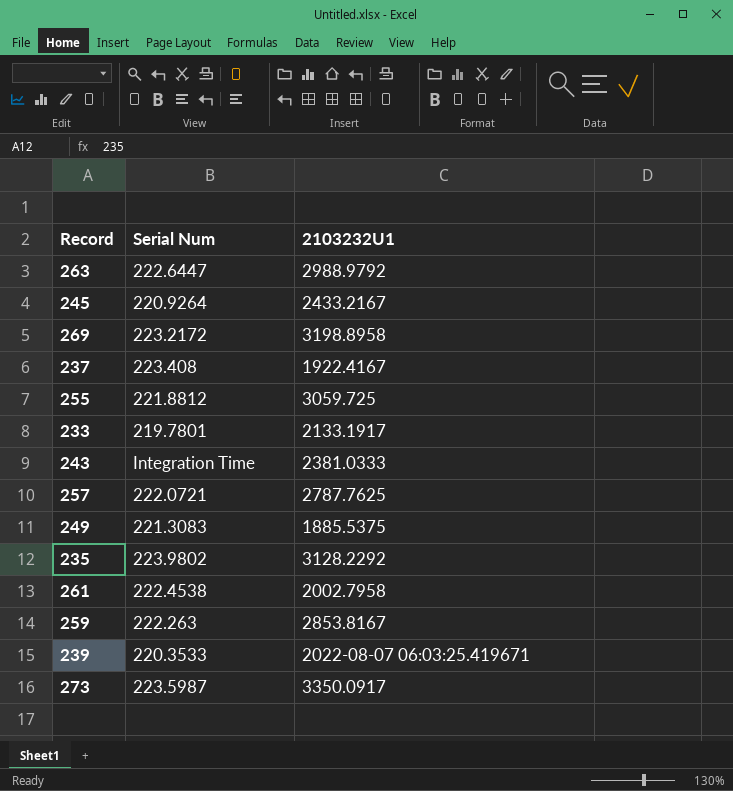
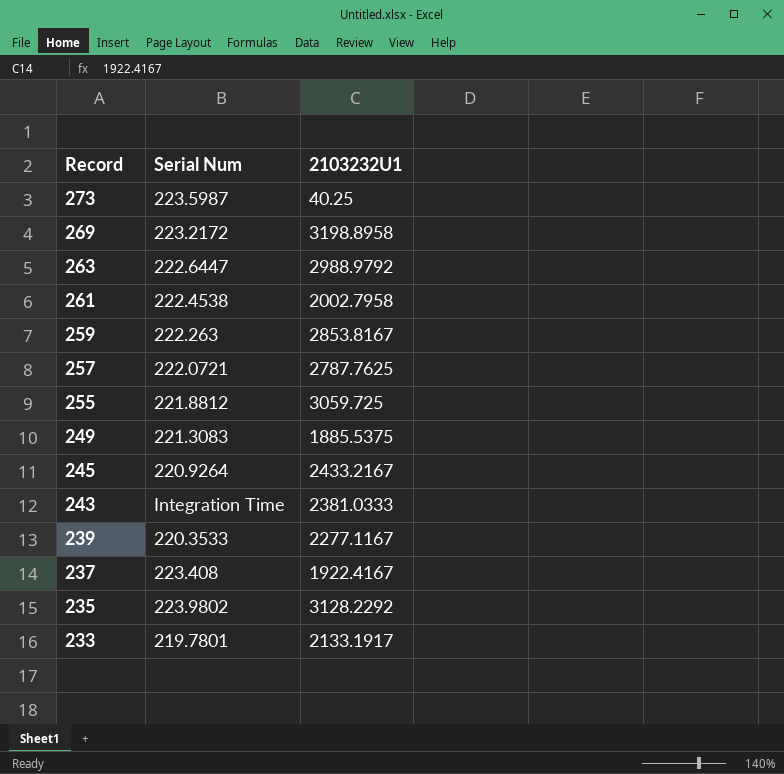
row order: none -> Record descending
273 | 2103232U1: 3350.0917 -> 40.25
239 | 2103232U1: 2022-08-07 06:03:25.419671 -> 2277.1167

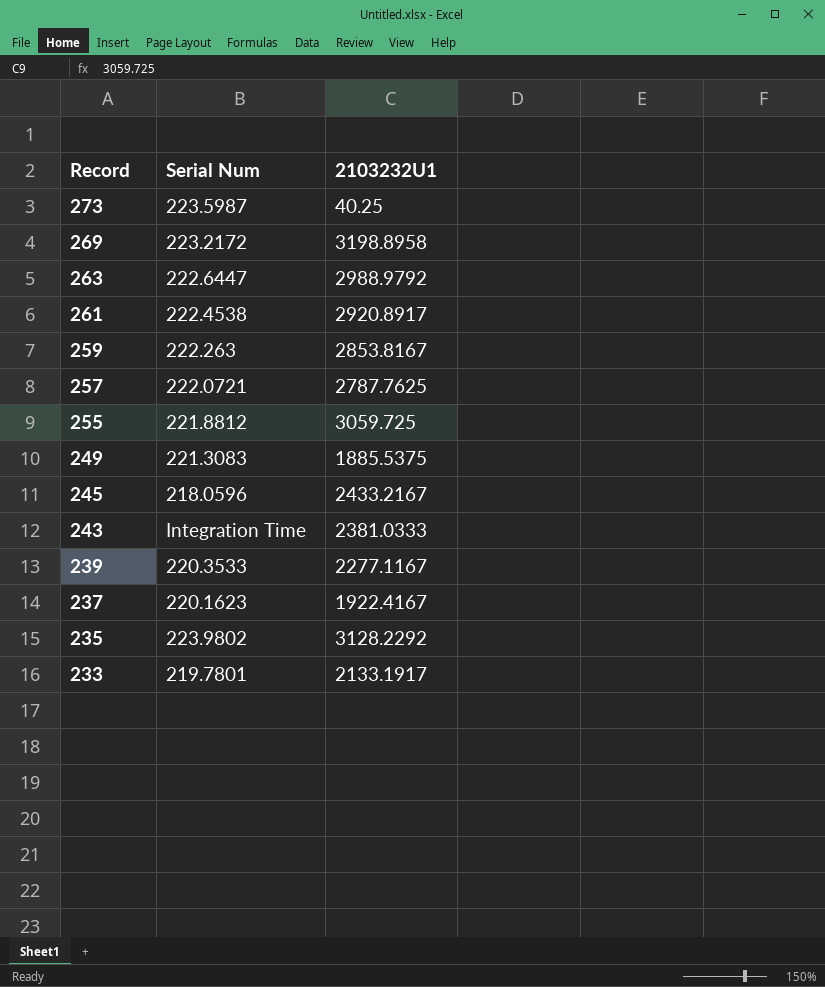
261 | 2103232U1: 2002.7958 -> 2920.8917
245 | Serial Num: 220.9264 -> 218.0596
237 | Serial Num: 223.408 -> 220.1623

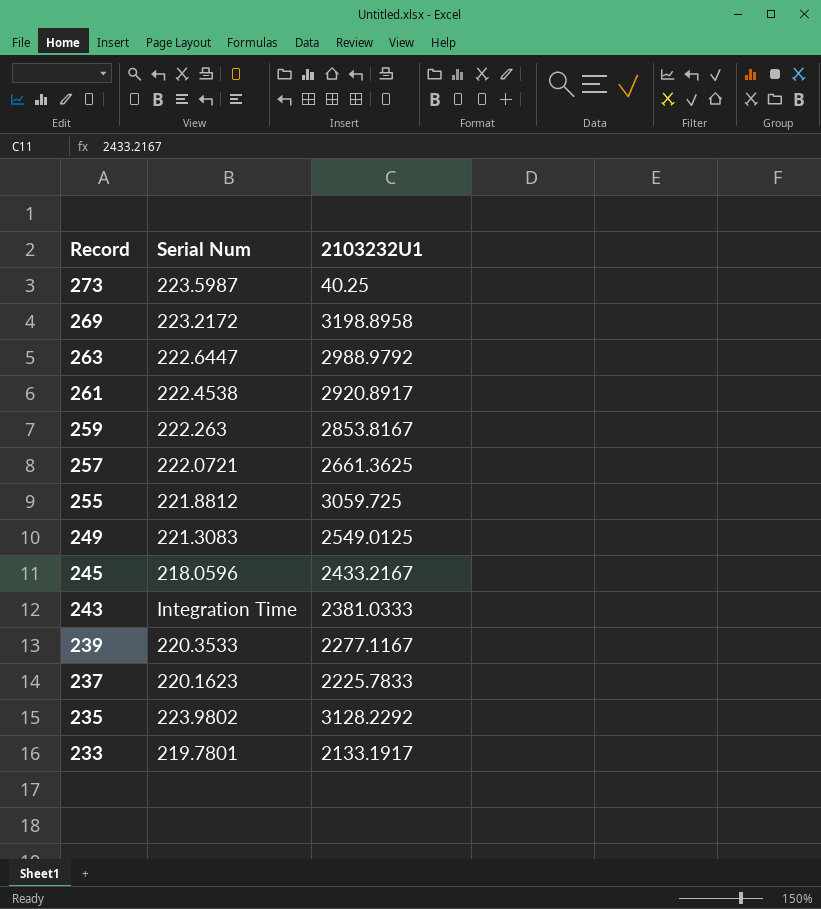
257 | 2103232U1: 2787.7625 -> 2661.3625
249 | 2103232U1: 1885.5375 -> 2549.0125
237 | 2103232U1: 1922.4167 -> 2225.7833

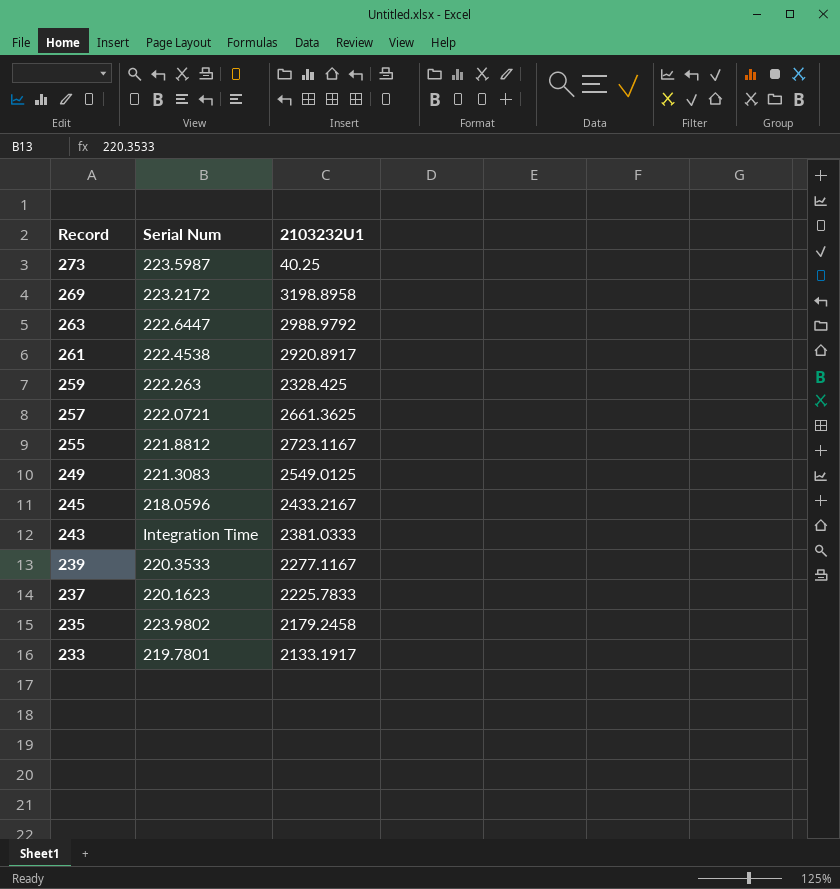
259 | 2103232U1: 2853.8167 -> 2328.425
255 | 2103232U1: 3059.725 -> 2723.1167
235 | 2103232U1: 3128.2292 -> 2179.2458

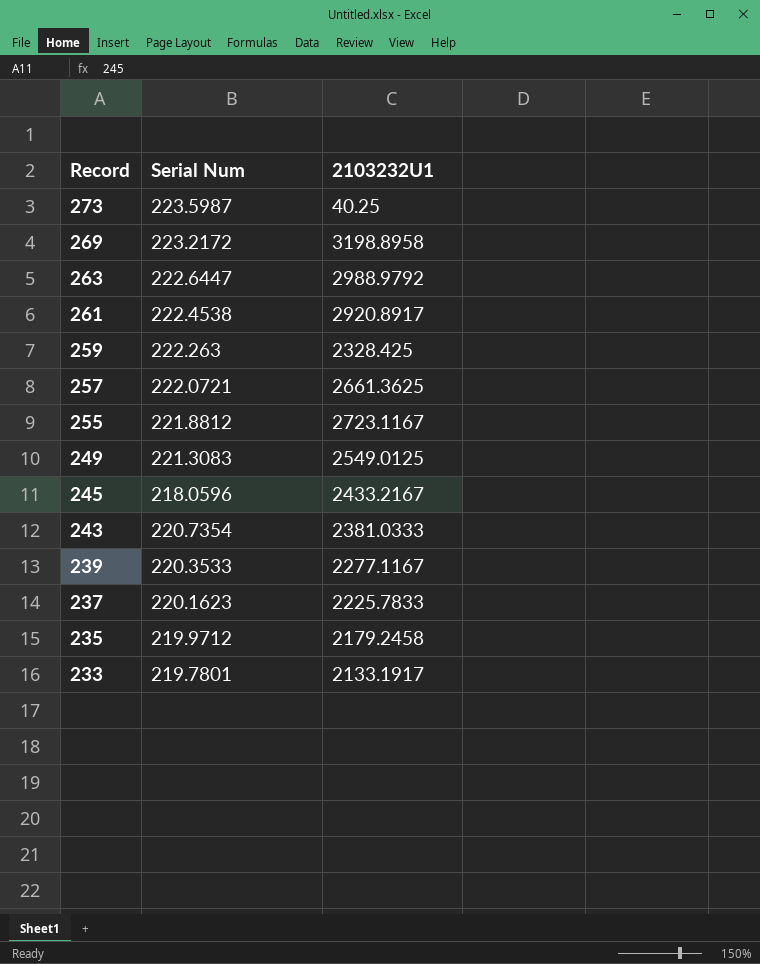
243 | Serial Num: Integration Time -> 220.7354
235 | Serial Num: 223.9802 -> 219.9712

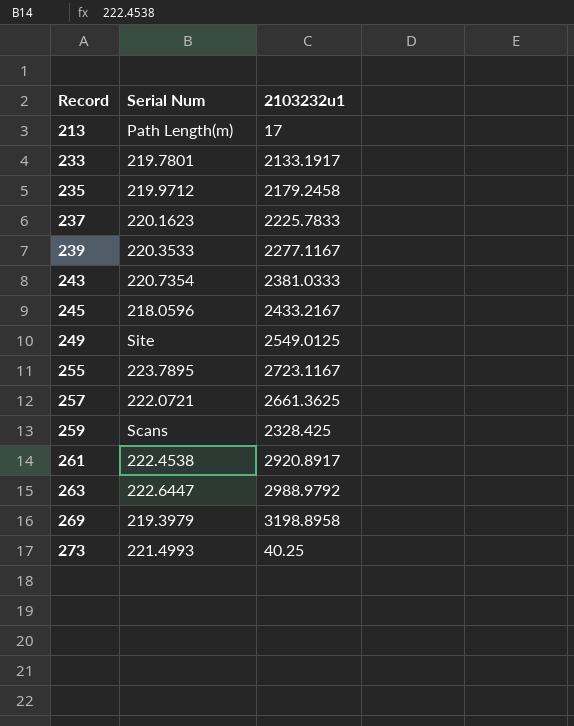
row order: Record descending -> Record ascending
column name: 2103232U1 -> 2103232u1
row 213: none -> Path Length(m) | 17
249 | Serial Num: 221.3083 -> Site
255 | Serial Num: 221.8812 -> 223.7895
259 | Serial Num: 222.263 -> Scans
269 | Serial Num: 223.2172 -> 219.3979
273 | Serial Num: 223.5987 -> 221.4993

